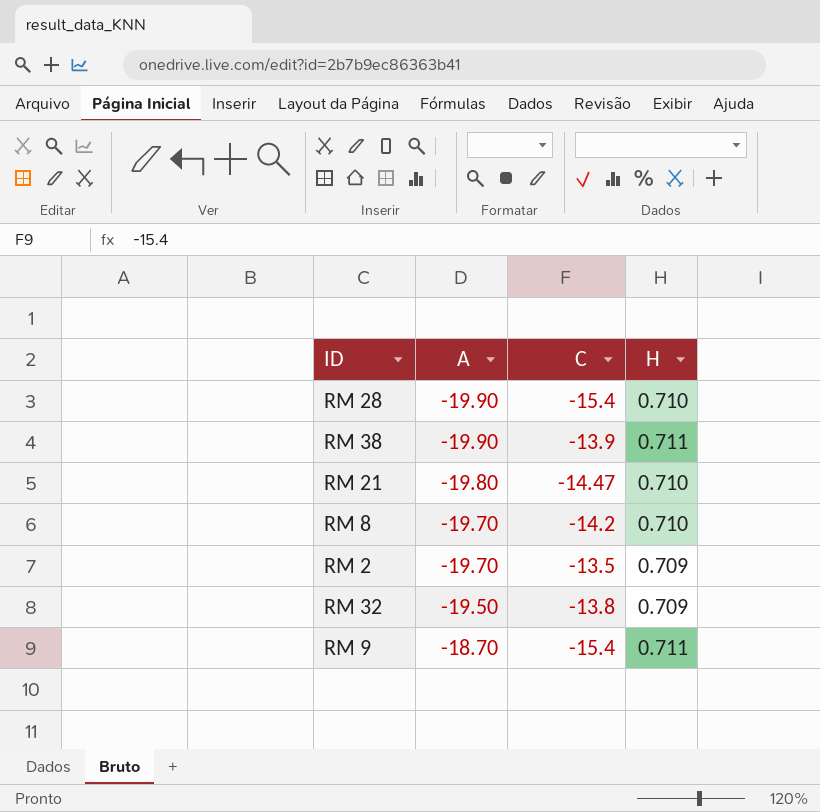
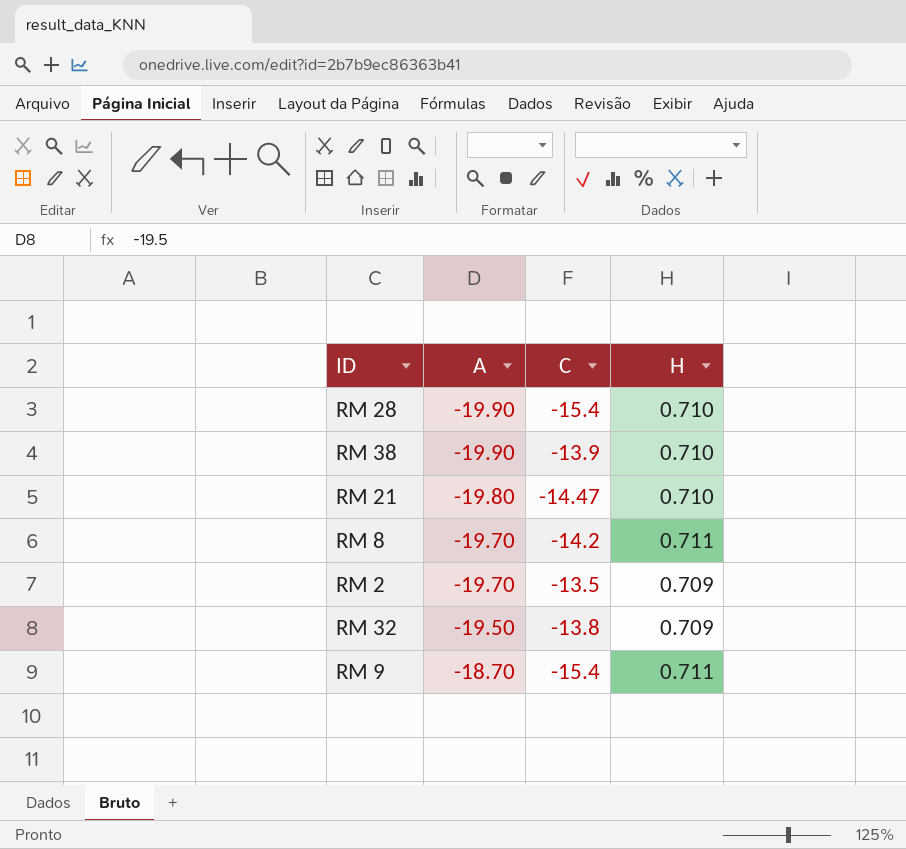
RM 38 | H: 0.711 -> 0.710
RM 8 | H: 0.710 -> 0.711

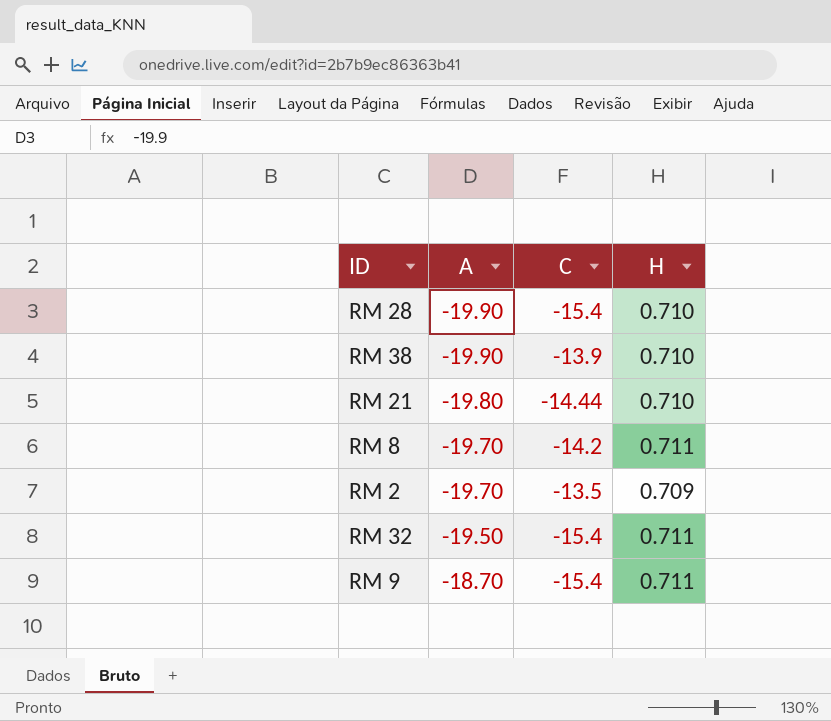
RM 21 | C: -14.47 -> -14.44
RM 32 | C: -13.8 -> -15.4
RM 32 | H: 0.709 -> 0.711

